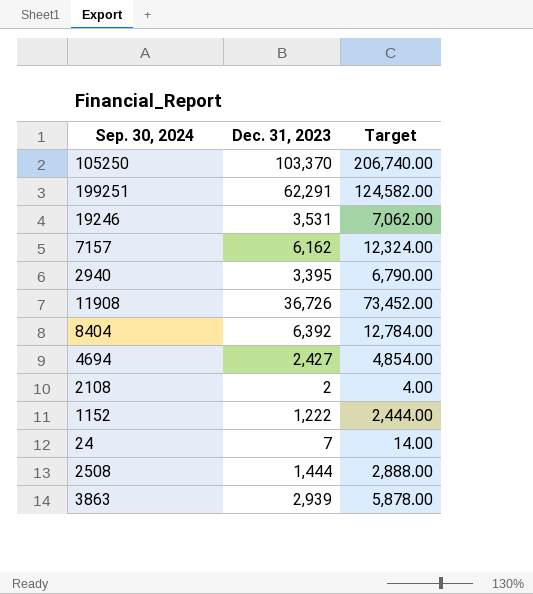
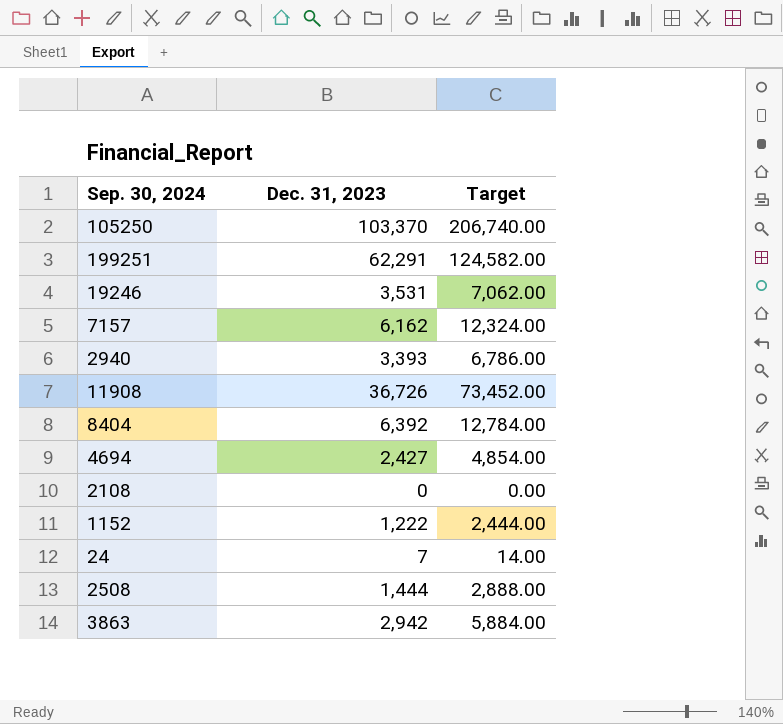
2940 | Dec. 31, 2023: 3,395 -> 3,393
2940 | Target: 6,790.00 -> 6,786.00
2108 | Dec. 31, 2023: 2 -> 0
2108 | Target: 4.00 -> 0.00
3863 | Dec. 31, 2023: 2,939 -> 2,942
3863 | Target: 5,878.00 -> 5,884.00

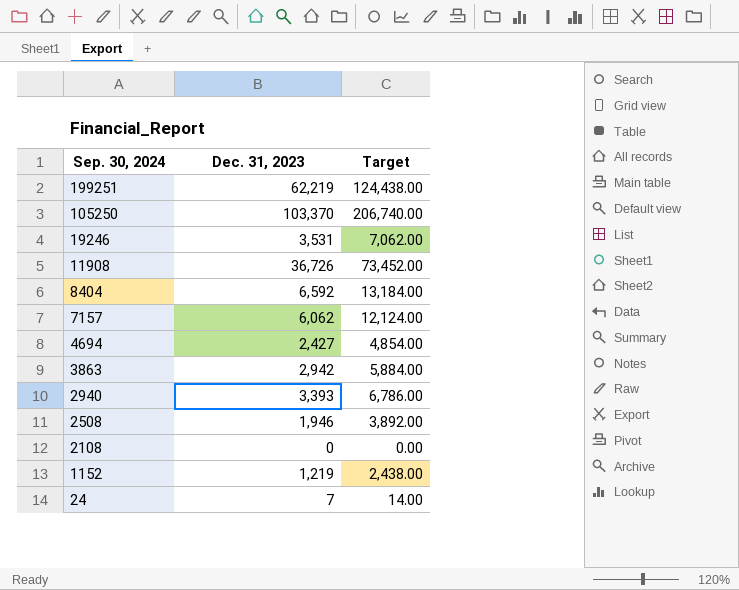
row order: none -> Sep. 30, 2024 descending
199251 | Dec. 31, 2023: 62,291 -> 62,219
199251 | Target: 124,582.00 -> 124,438.00
8404 | Dec. 31, 2023: 6,392 -> 6,592
8404 | Target: 12,784.00 -> 13,184.00
7157 | Dec. 31, 2023: 6,162 -> 6,062
7157 | Target: 12,324.00 -> 12,124.00
2508 | Dec. 31, 2023: 1,444 -> 1,946
2508 | Target: 2,888.00 -> 3,892.00
1152 | Dec. 31, 2023: 1,222 -> 1,219
1152 | Target: 2,444.00 -> 2,438.00

